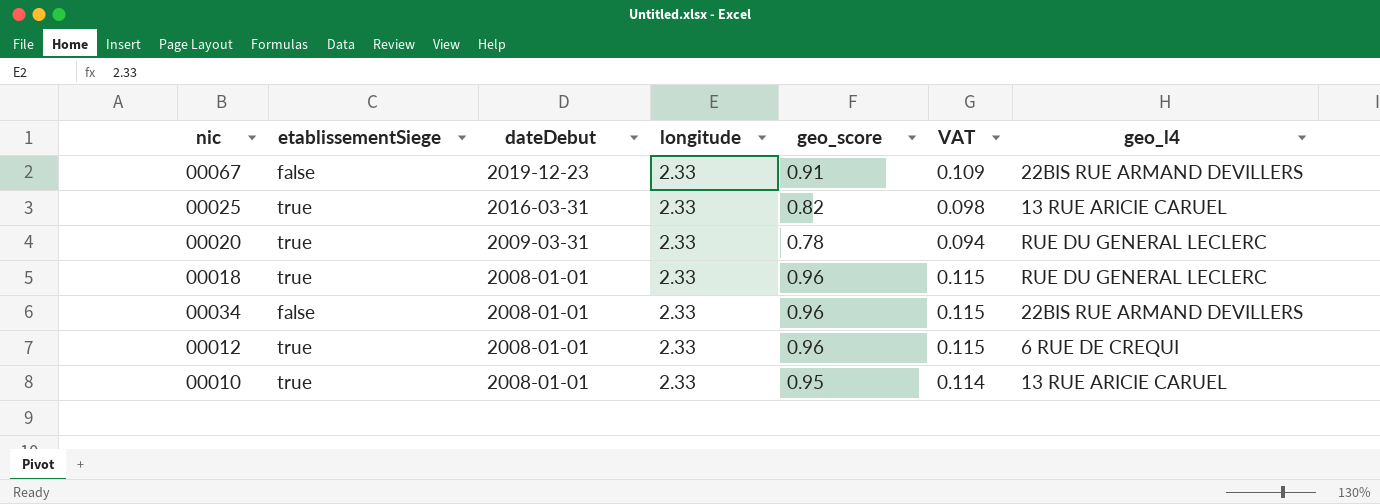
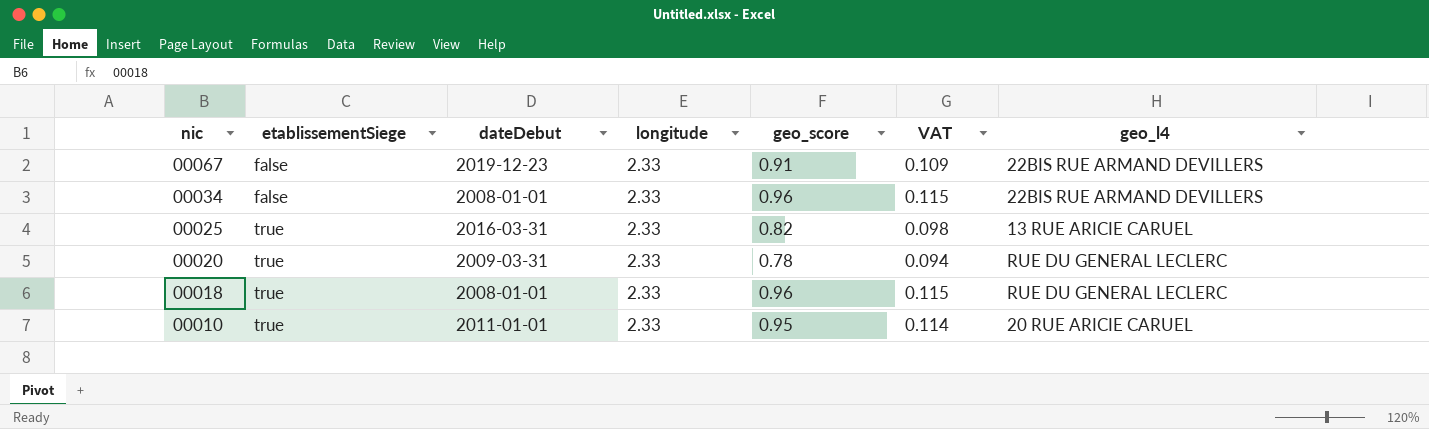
row order: dateDebut descending -> nic descending
row 00012: true | 2008-01-01 | 2.33 | 0.96 | 0.115 | 6 RUE DE CREQUI -> none
00010 | dateDebut: 2008-01-01 -> 2011-01-01
00010 | geo_l4: 13 RUE ARICIE CARUEL -> 20 RUE ARICIE CARUEL

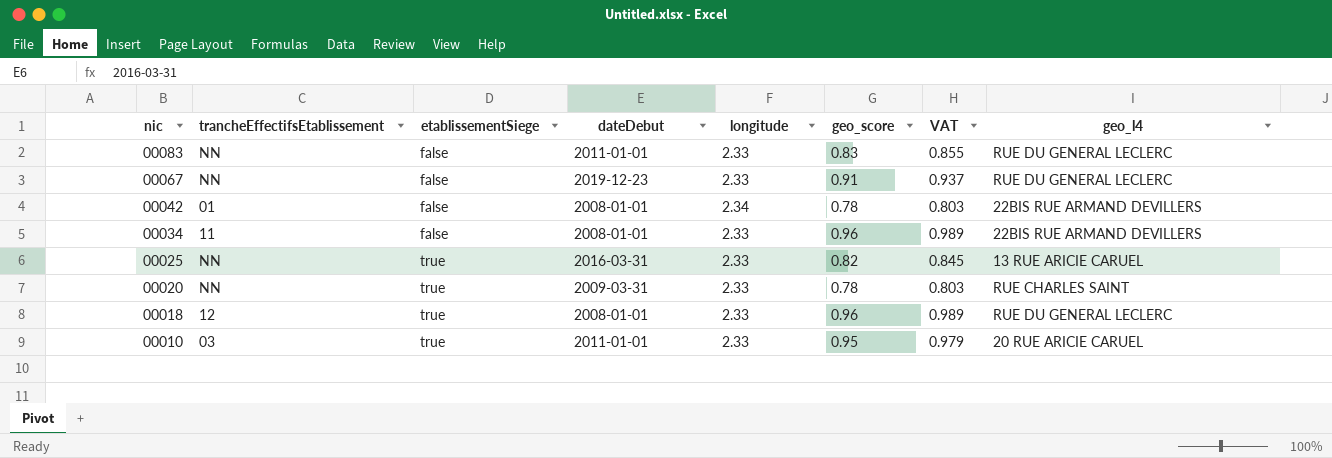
column trancheEffectifsEtablissement | position: none -> 2
column VAT | formula: [geo_score] * 0.12 -> [geo_score] * 1.03
row 00083: none -> NN | false | 2011-01-01 | 2.33 | 0.83 | 0.855 | RUE DU GENERAL LECLERC
00067 | geo_l4: 22BIS RUE ARMAND DEVILLERS -> RUE DU GENERAL LECLERC
row 00042: none -> 01 | false | 2008-01-01 | 2.34 | 0.78 | 0.803 | 22BIS RUE ARMAND DEVILLERS
00020 | geo_l4: RUE DU GENERAL LECLERC -> RUE CHARLES SAINT

